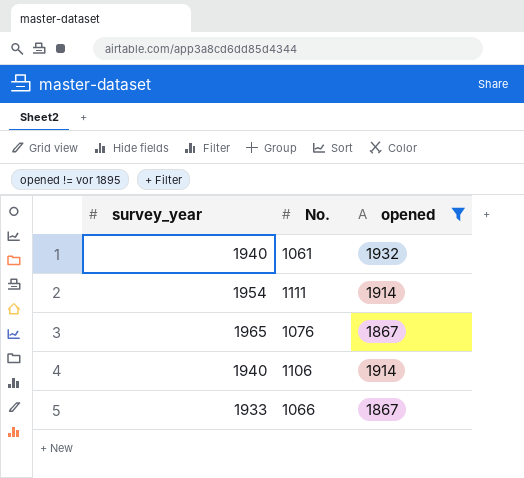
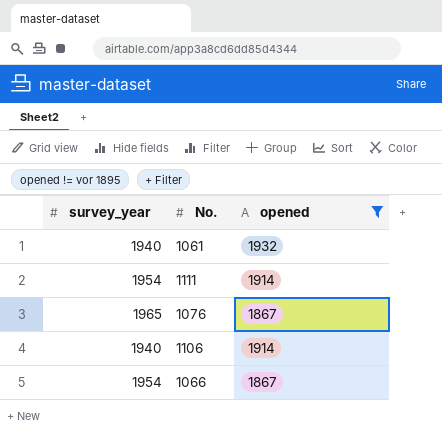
1066 | survey_year: 1933 -> 1954

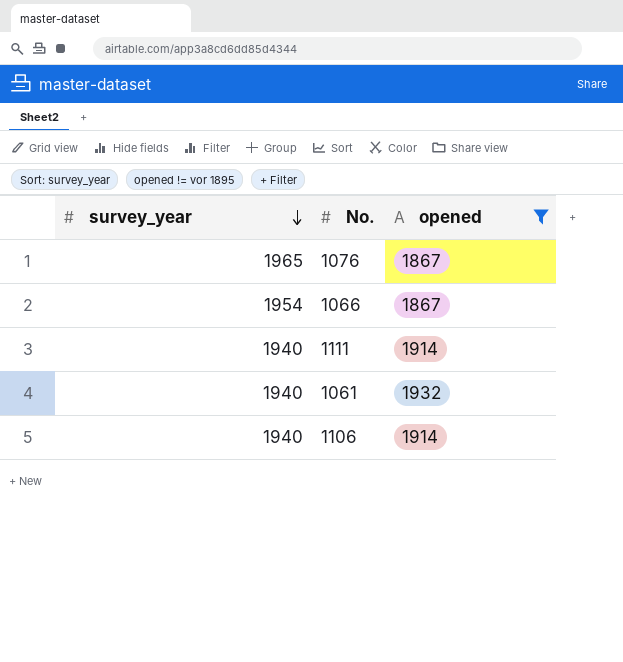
row order: none -> survey_year descending
1111 | survey_year: 1954 -> 1940

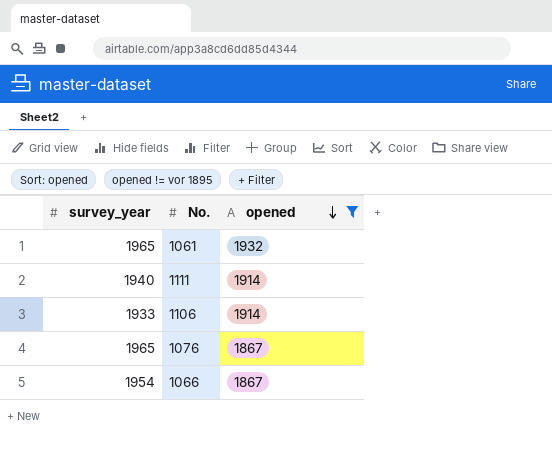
row order: survey_year descending -> opened descending
1061 | survey_year: 1940 -> 1965
1106 | survey_year: 1940 -> 1933

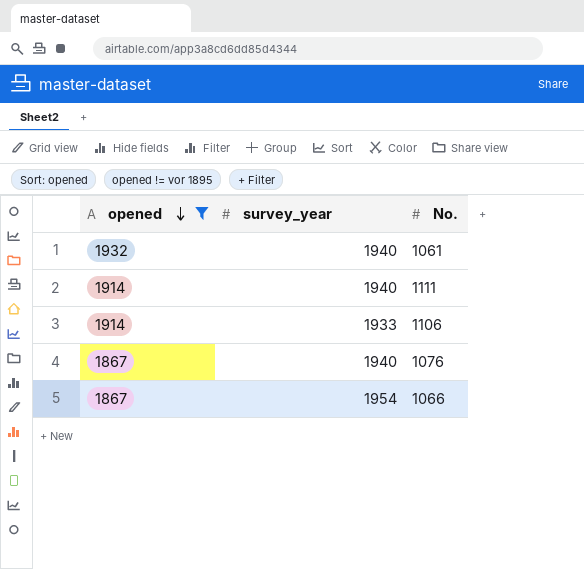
column opened | position: 3 -> 1
1061 | survey_year: 1965 -> 1940
1076 | survey_year: 1965 -> 1940

